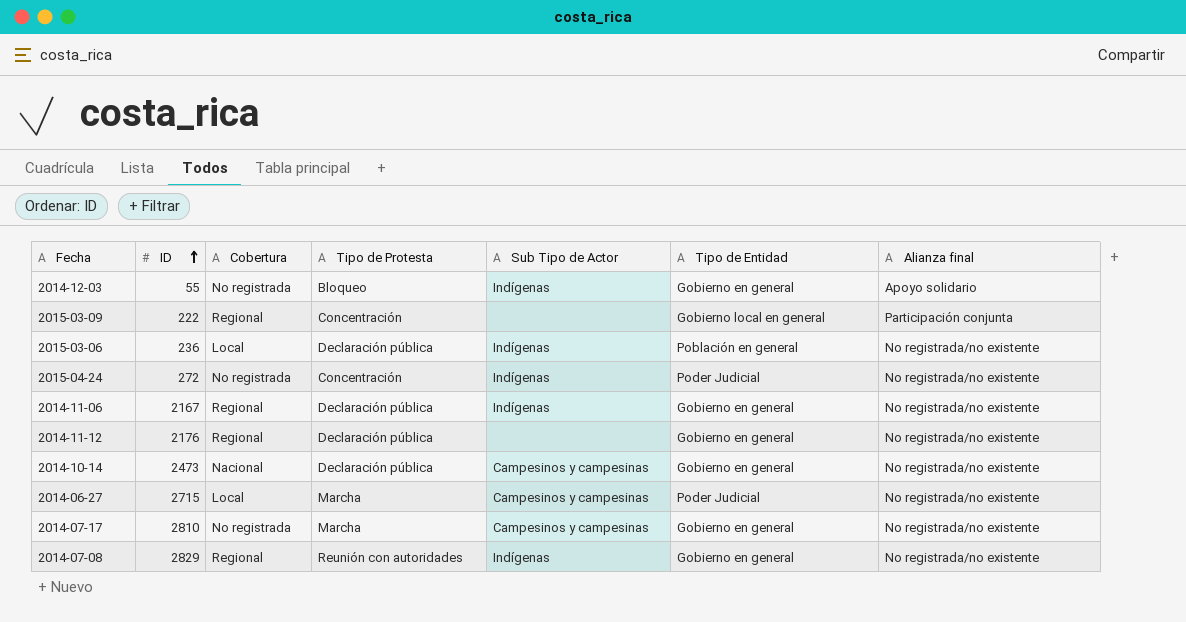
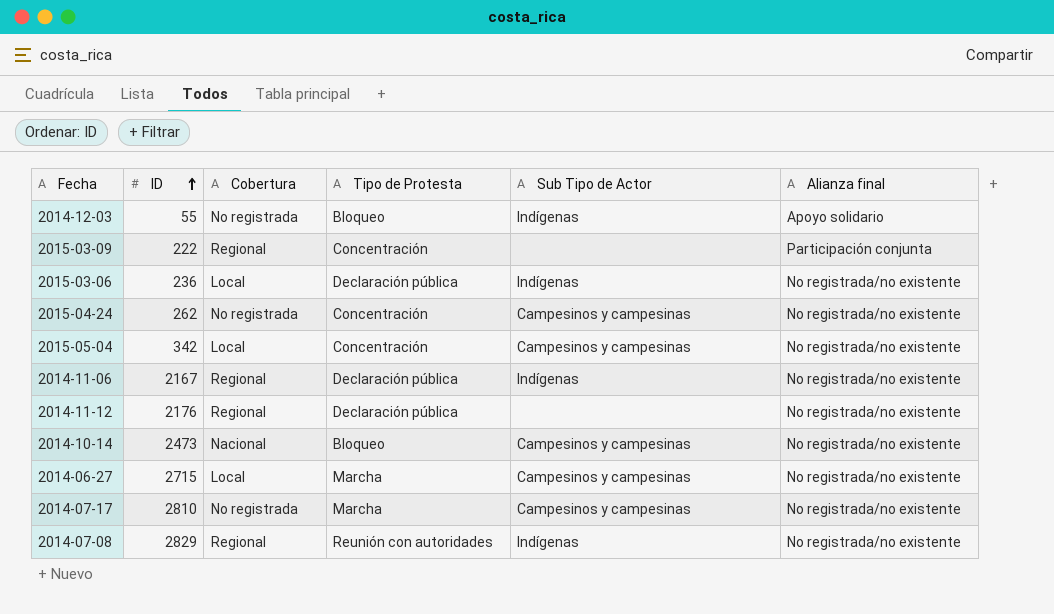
column Tipo de Entidad | position: 6 -> none
2015-04-24 | ID: 272 -> 262
2015-04-24 | Sub Tipo de Actor: Indígenas -> Campesinos y campesinas
row 2015-05-04: none -> 342 | Local | Concentración | Campesinos y campesinas | No registrada/no existente
2014-10-14 | Tipo de Protesta: Declaración pública -> Bloqueo

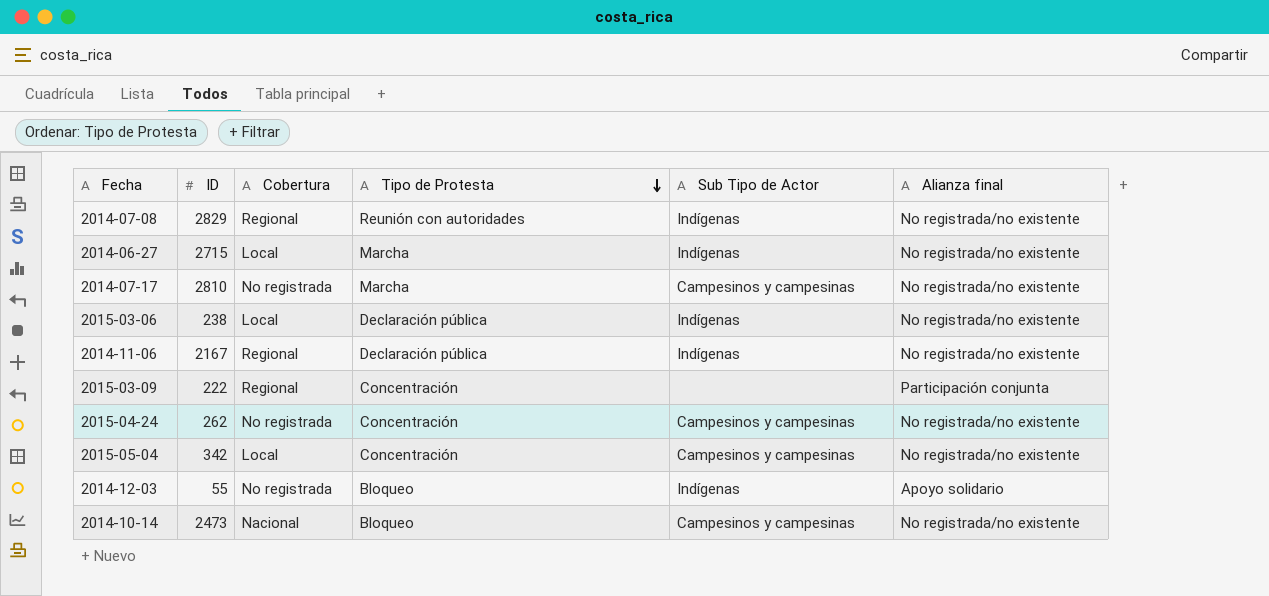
row order: ID ascending -> Tipo de Protesta descending
row 2014-11-12: 2176 | Regional | Declaración pública | none | No registrada/no existente -> none
2014-06-27 | Sub Tipo de Actor: Campesinos y campesinas -> Indígenas
2015-03-06 | ID: 236 -> 238

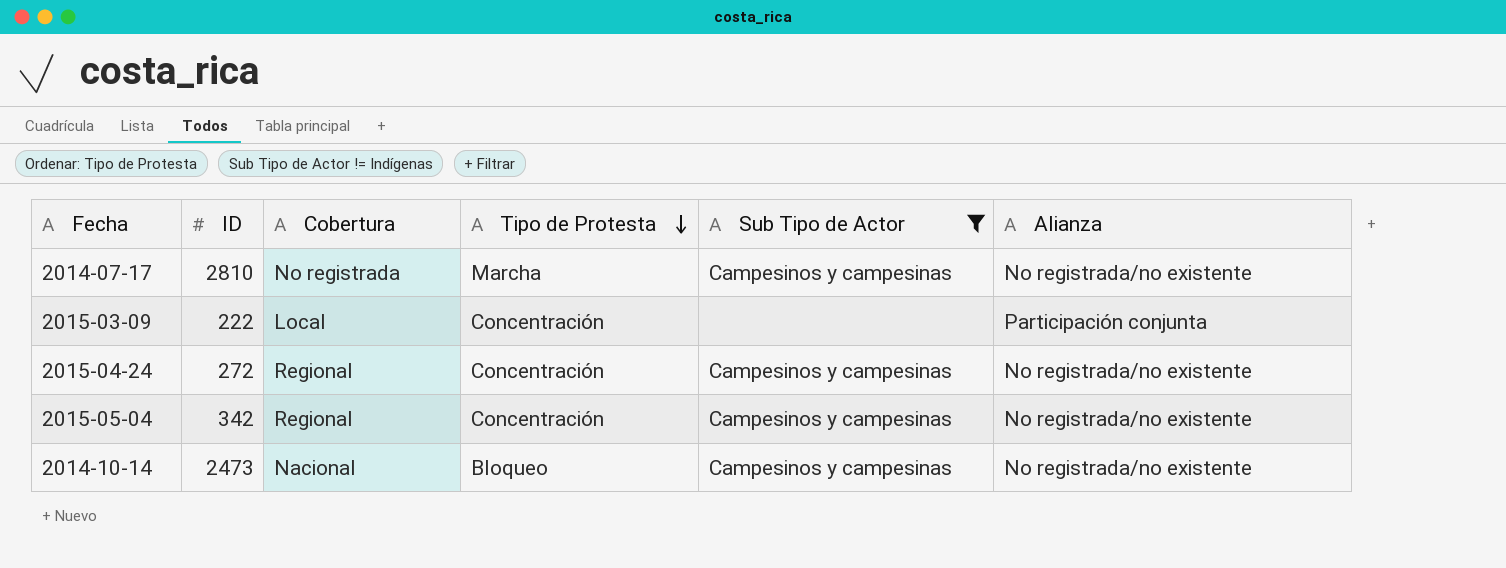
filter: none -> Sub Tipo de Actor != Indígenas
column name: Alianza final -> Alianza
2015-03-09 | Cobertura: Regional -> Local
2015-04-24 | ID: 262 -> 272
2015-04-24 | Cobertura: No registrada -> Regional
2015-05-04 | Cobertura: Local -> Regional

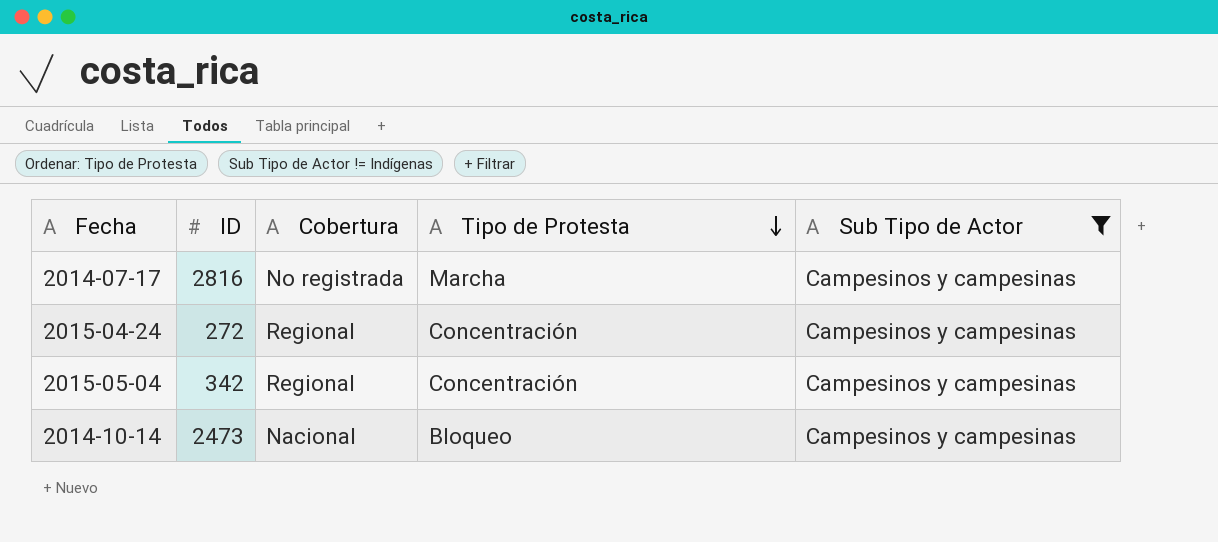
column Alianza | position: 6 -> none
row 2015-03-09: 222 | Local | Concentración | none | Participación conjunta -> none
2014-07-17 | ID: 2810 -> 2816

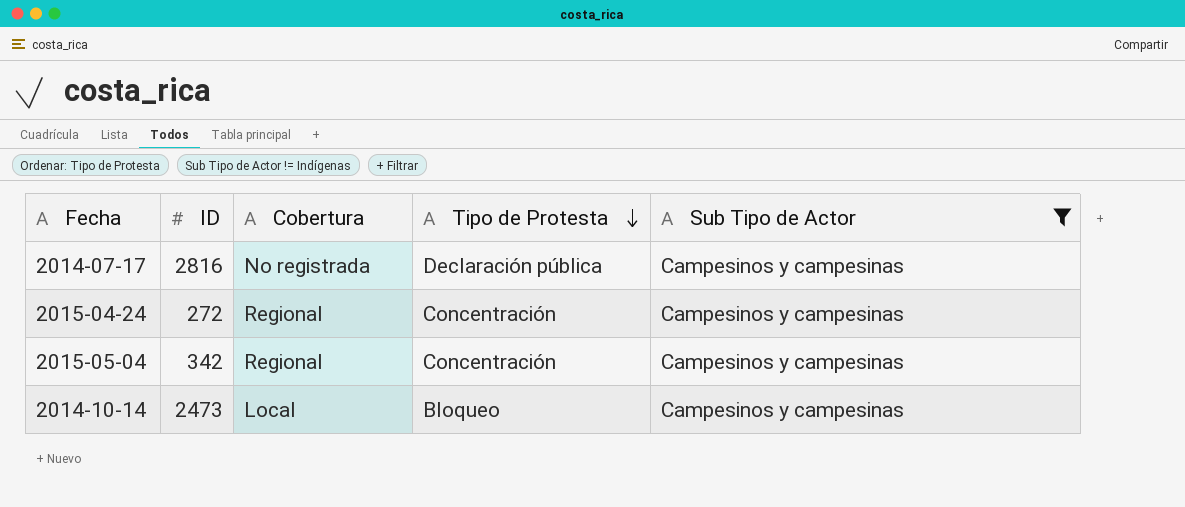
2014-07-17 | Tipo de Protesta: Marcha -> Declaración pública
2014-10-14 | Cobertura: Nacional -> Local

